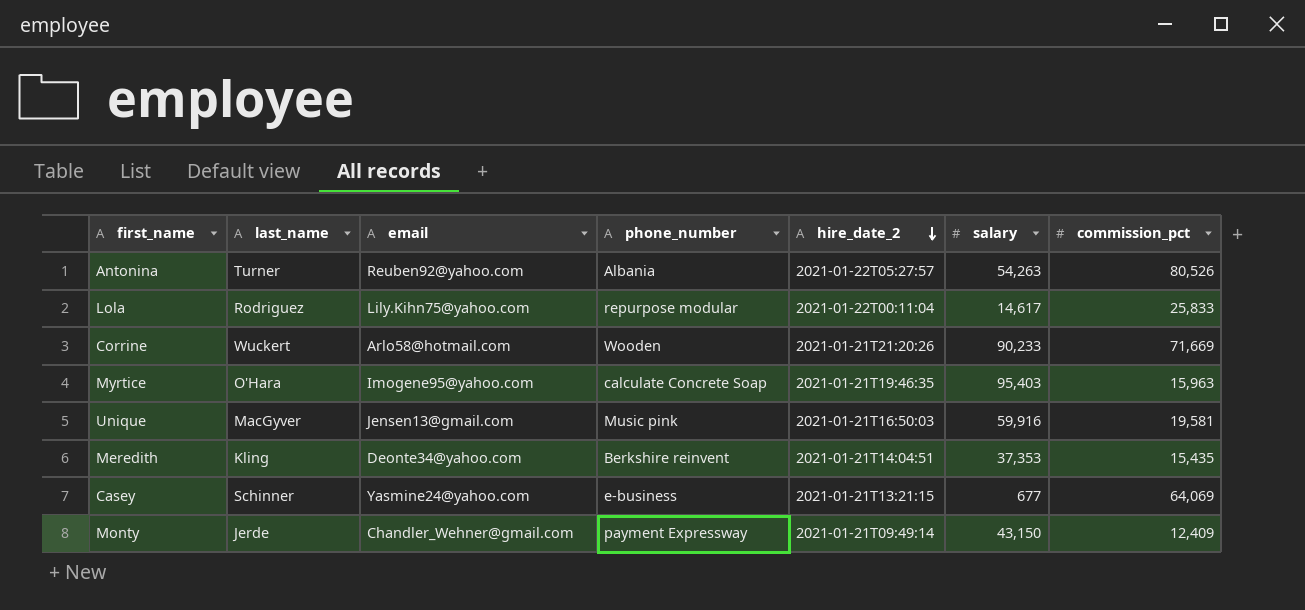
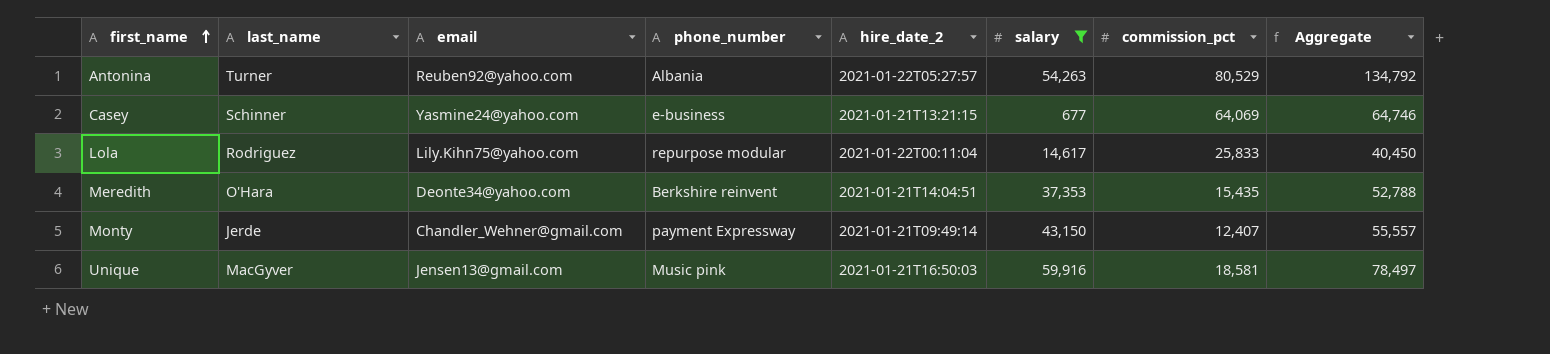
filter: none -> salary <= 59,916
row order: hire_date_2 descending -> first_name ascending
column Aggregate | formula: none -> [salary] + [commission_pct]
Antonina | commission_pct: 80,526 -> 80,529
Meredith | last_name: Kling -> O'Hara
Monty | commission_pct: 12,409 -> 12,407
Unique | commission_pct: 19,581 -> 18,581

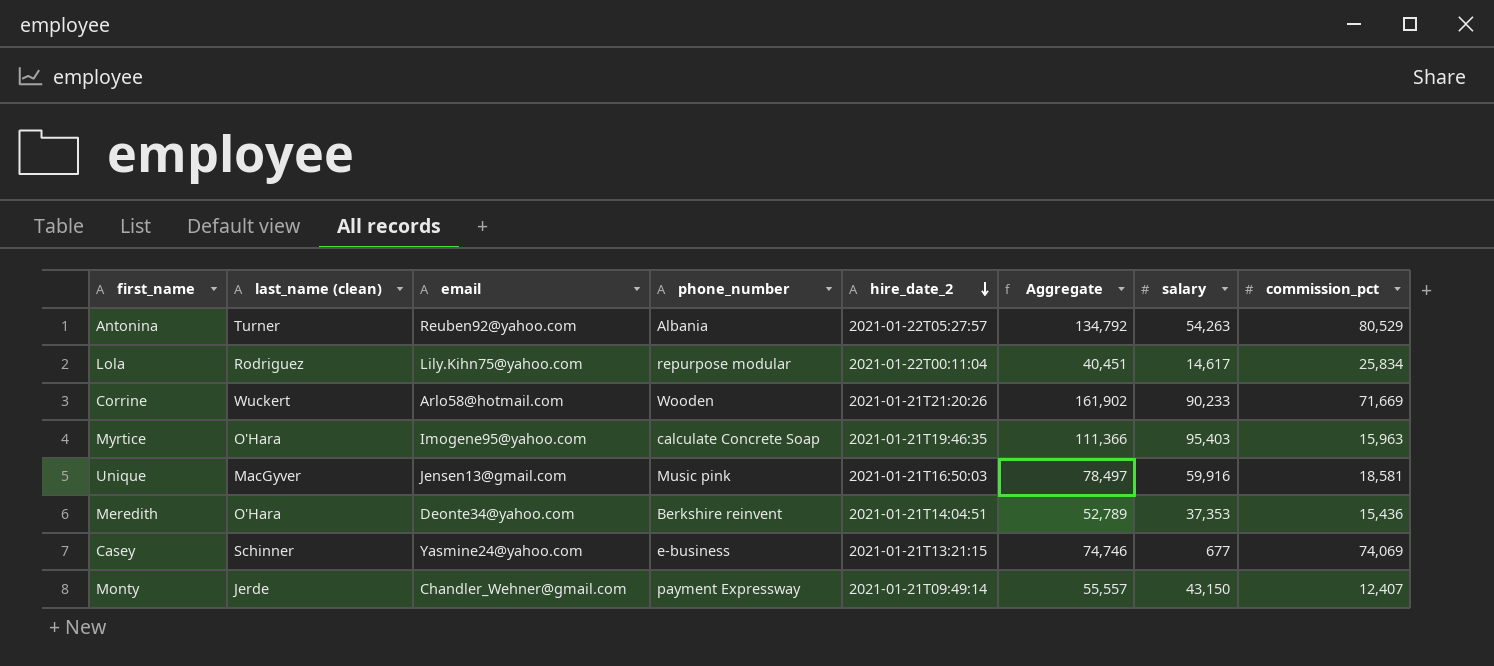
filter: salary <= 59,916 -> none
row order: first_name ascending -> hire_date_2 descending
column name: last_name -> last_name (clean)
column Aggregate | position: 8 -> 6
Lola | Aggregate: 40,450 -> 40,451
Lola | commission_pct: 25,833 -> 25,834
Meredith | Aggregate: 52,788 -> 52,789
Meredith | commission_pct: 15,435 -> 15,436
Casey | Aggregate: 64,746 -> 74,746
Casey | commission_pct: 64,069 -> 74,069

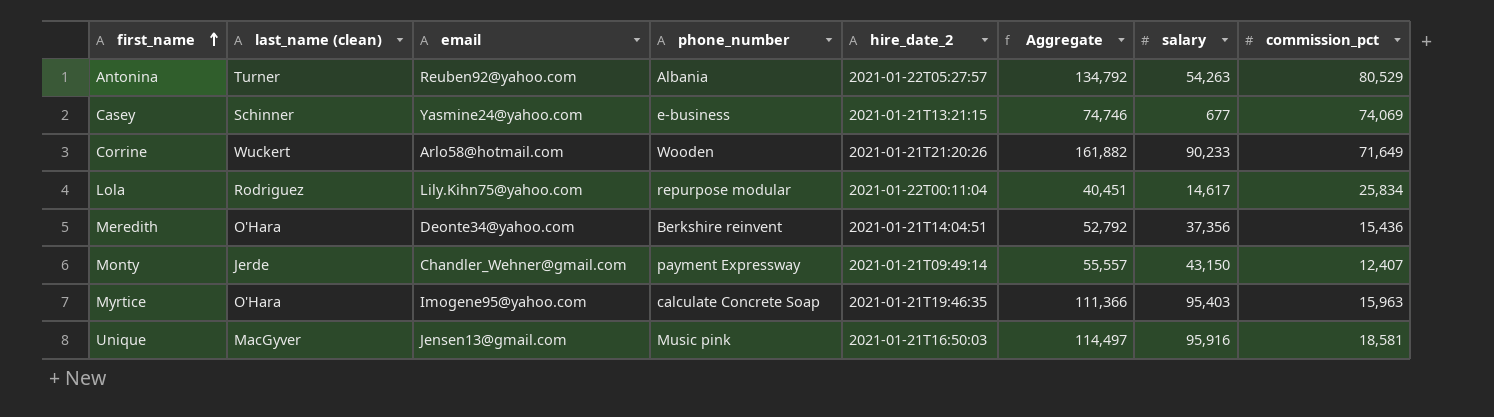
row order: hire_date_2 descending -> first_name ascending
Corrine | Aggregate: 161,902 -> 161,882
Corrine | commission_pct: 71,669 -> 71,649
Meredith | Aggregate: 52,789 -> 52,792
Meredith | salary: 37,353 -> 37,356
Unique | Aggregate: 78,497 -> 114,497
Unique | salary: 59,916 -> 95,916

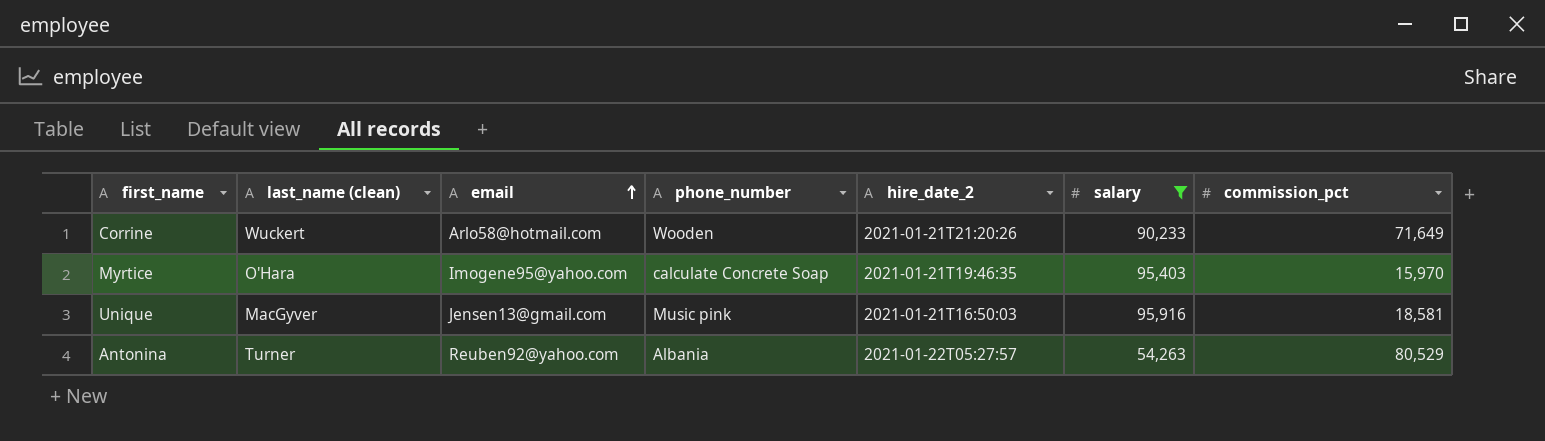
filter: none -> salary >= 54,263
row order: first_name ascending -> email ascending
column Aggregate | formula: [salary] + [commission_pct] -> none
Myrtice | commission_pct: 15,963 -> 15,970

